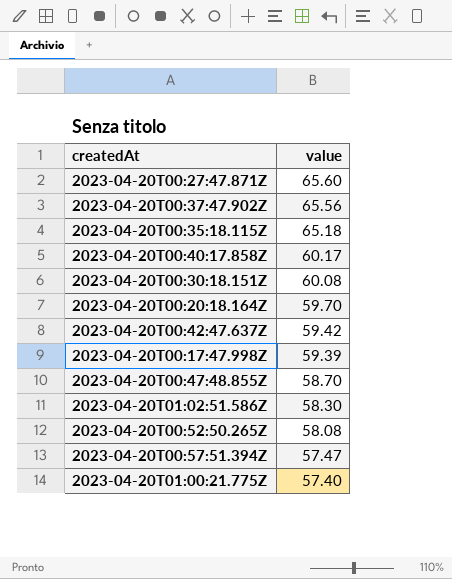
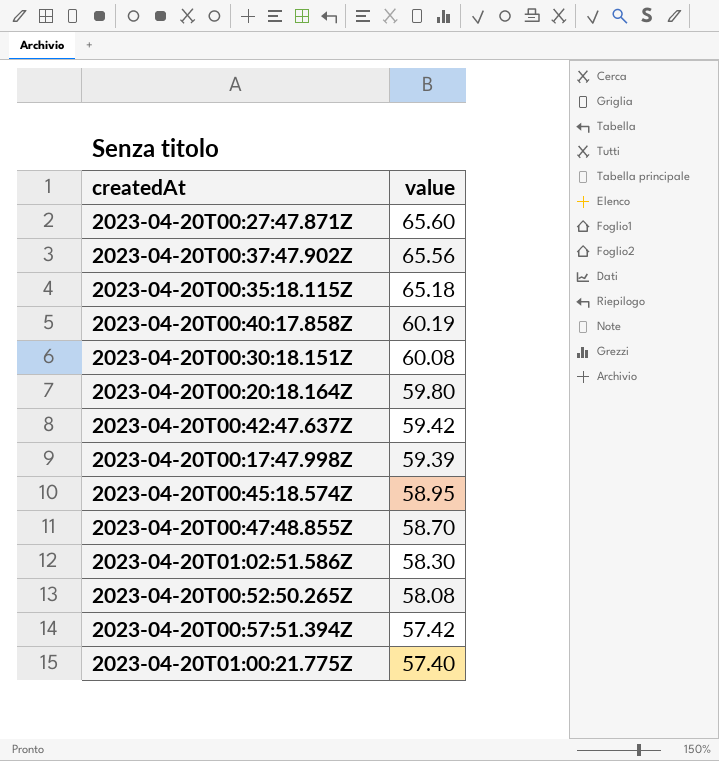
2023-04-20T00:40:17.858Z | value: 60.17 -> 60.19
2023-04-20T00:20:18.164Z | value: 59.70 -> 59.80
row 2023-04-20T00:45:18.574Z: none -> 58.95
2023-04-20T00:57:51.394Z | value: 57.47 -> 57.42

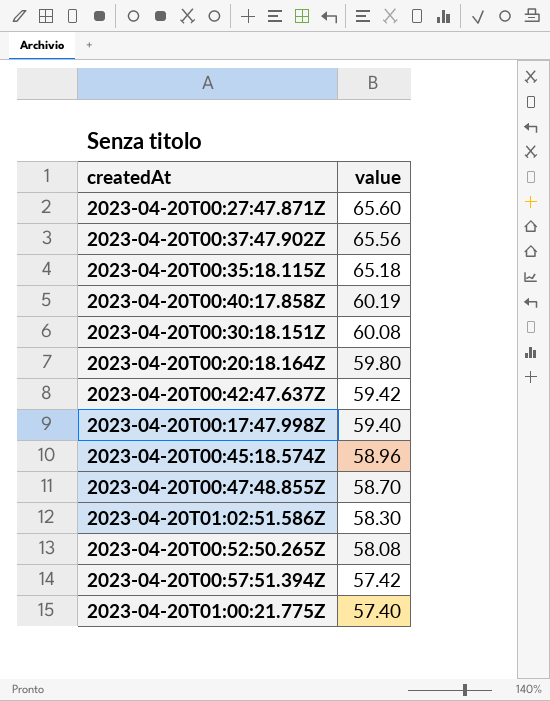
2023-04-20T00:17:47.998Z | value: 59.39 -> 59.40
2023-04-20T00:45:18.574Z | value: 58.95 -> 58.96

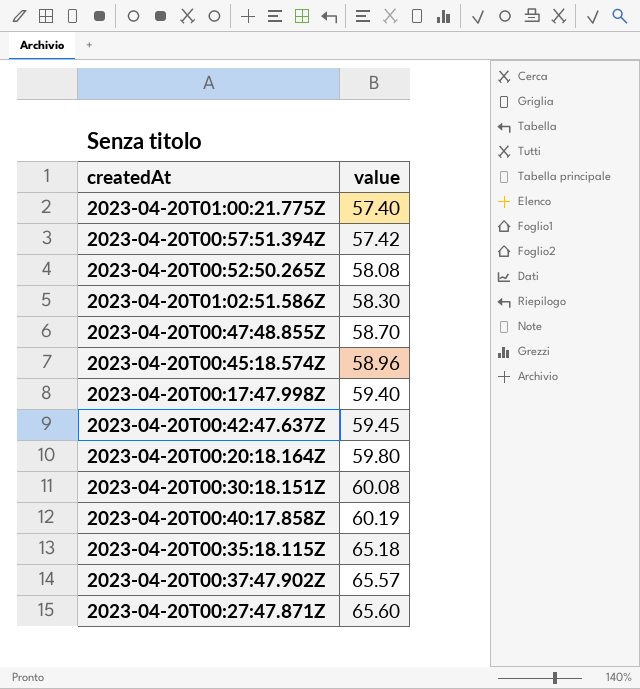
row order: value descending -> value ascending
2023-04-20T00:42:47.637Z | value: 59.42 -> 59.45
2023-04-20T00:37:47.902Z | value: 65.56 -> 65.57

